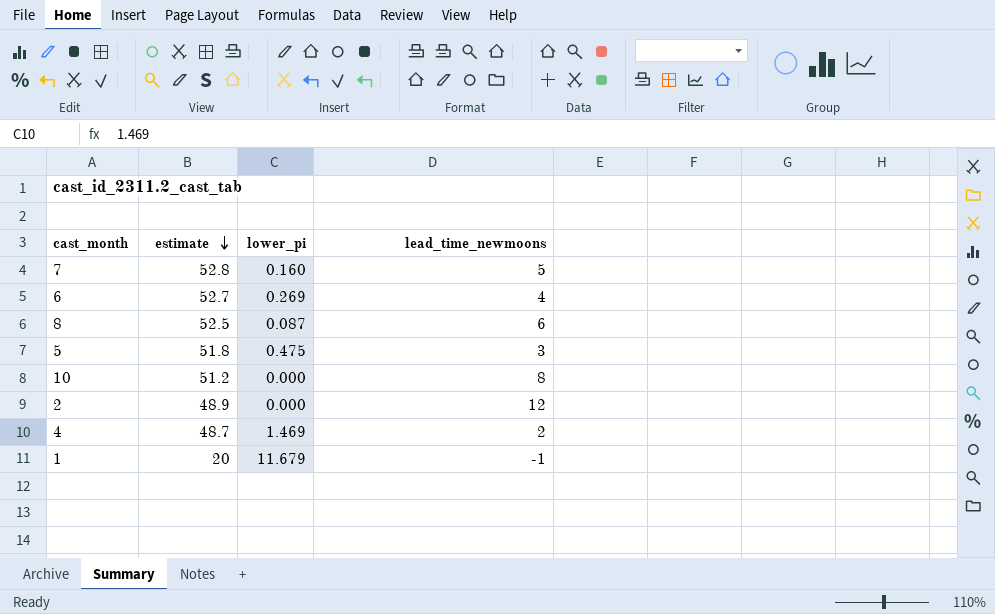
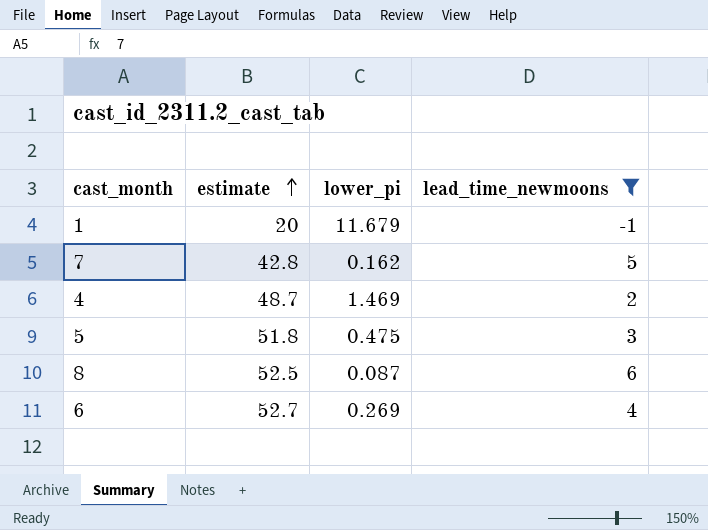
filter: none -> lead_time_newmoons <= 6
row order: estimate descending -> estimate ascending
7 | estimate: 52.8 -> 42.8
7 | lower_pi: 0.160 -> 0.162

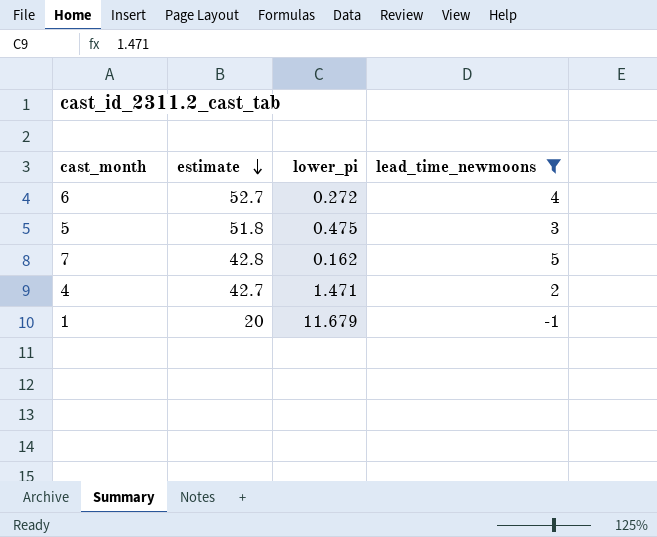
row order: estimate ascending -> estimate descending
row 8: 52.5 | 0.087 | 6 -> none
6 | lower_pi: 0.269 -> 0.272
4 | estimate: 48.7 -> 42.7
4 | lower_pi: 1.469 -> 1.471

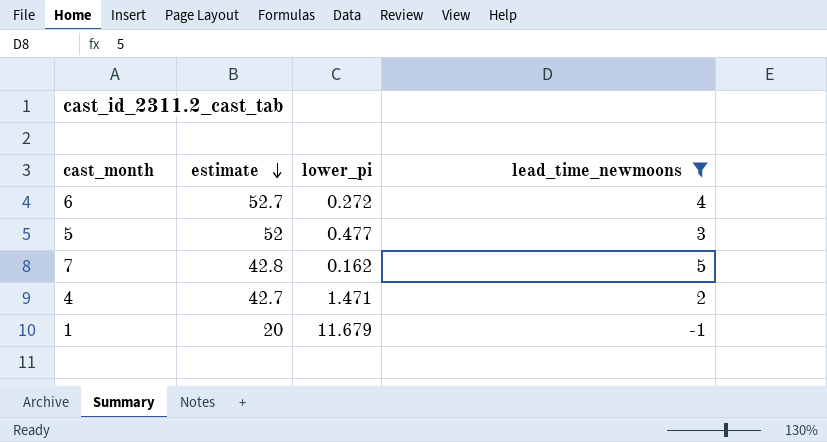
5 | estimate: 51.8 -> 52
5 | lower_pi: 0.475 -> 0.477

